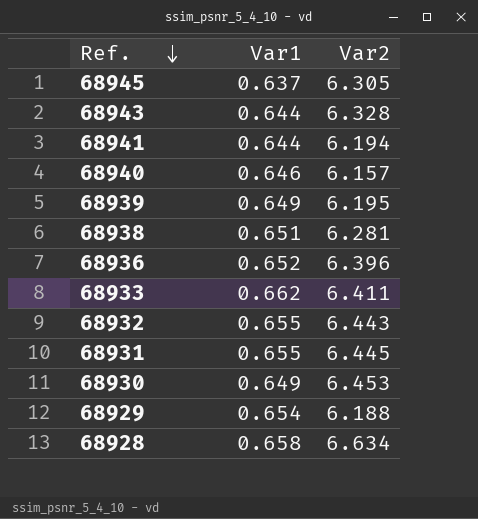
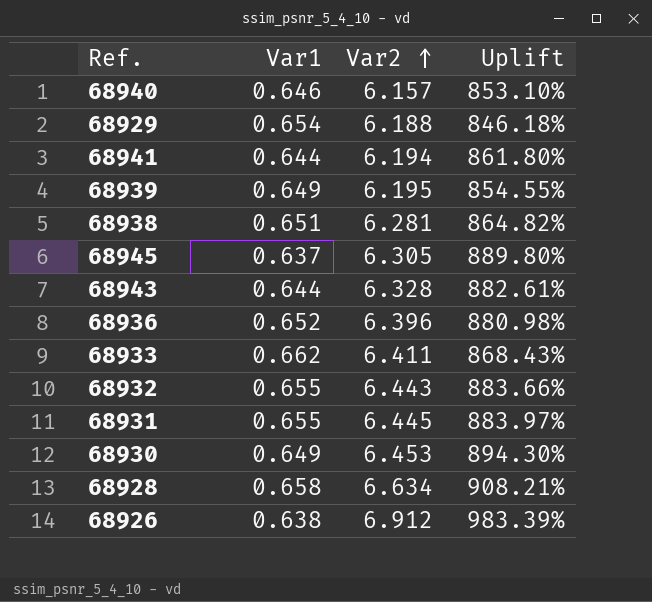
row order: Ref. descending -> Var2 ascending
column Uplift | formula: none -> ([Var2] - [Var1]) / [Var1]
row 68926: none -> 0.638 | 6.912 | 983.39%

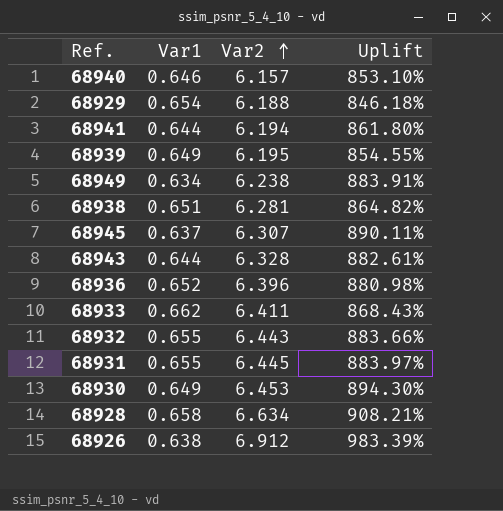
row 68949: none -> 0.634 | 6.238 | 883.91%
68945 | Var2: 6.305 -> 6.307
68945 | Uplift: 889.80% -> 890.11%

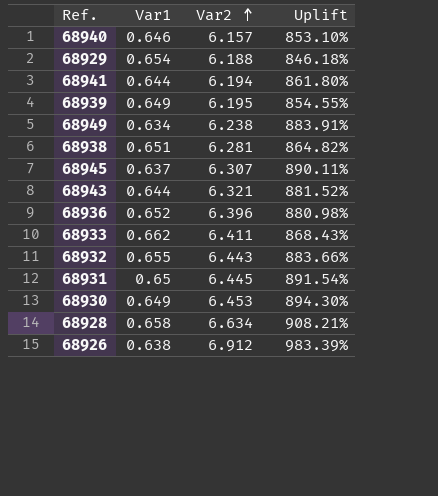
68943 | Var2: 6.328 -> 6.321
68943 | Uplift: 882.61% -> 881.52%
68931 | Var1: 0.655 -> 0.65
68931 | Uplift: 883.97% -> 891.54%

